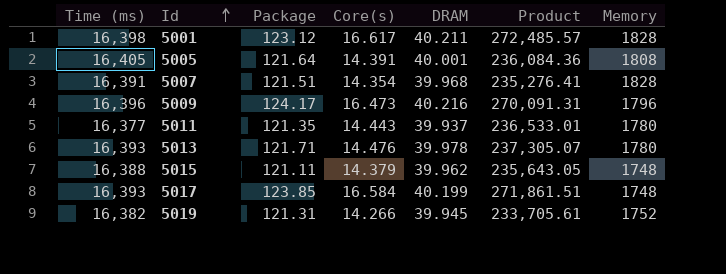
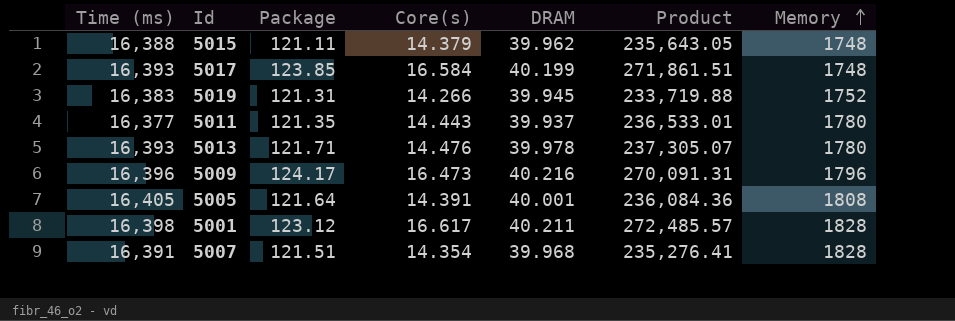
row order: Id ascending -> Memory ascending
5019 | Time (ms): 16,382 -> 16,383
5019 | Product: 233,705.61 -> 233,719.88

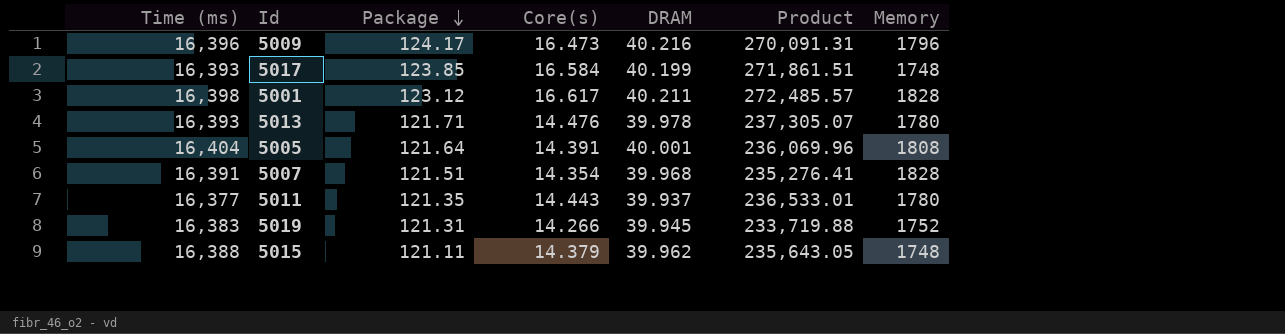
row order: Memory ascending -> Package descending
5005 | Time (ms): 16,405 -> 16,404
5005 | Product: 236,084.36 -> 236,069.96

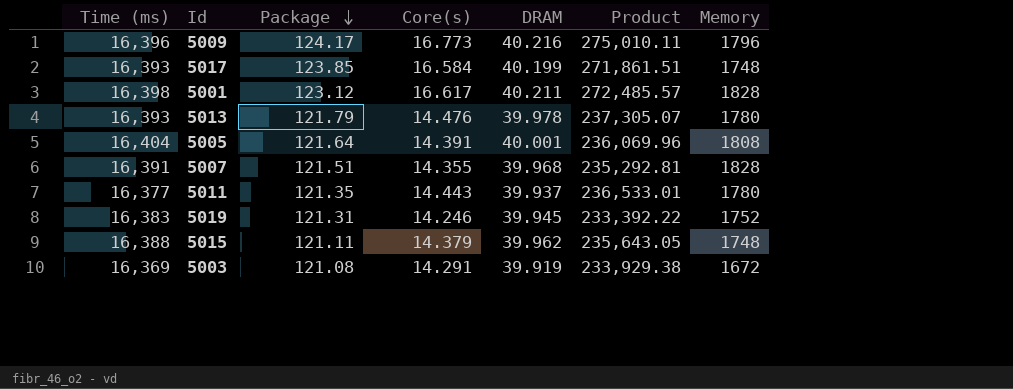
5009 | Core(s): 16.473 -> 16.773
5009 | Product: 270,091.31 -> 275,010.11
5013 | Package: 121.71 -> 121.79
5007 | Core(s): 14.354 -> 14.355
5007 | Product: 235,276.41 -> 235,292.81
5019 | Core(s): 14.266 -> 14.246
5019 | Product: 233,719.88 -> 233,392.22
row 5003: none -> 16,369 | 121.08 | 14.291 | 39.919 | 233,929.38 | 1672

